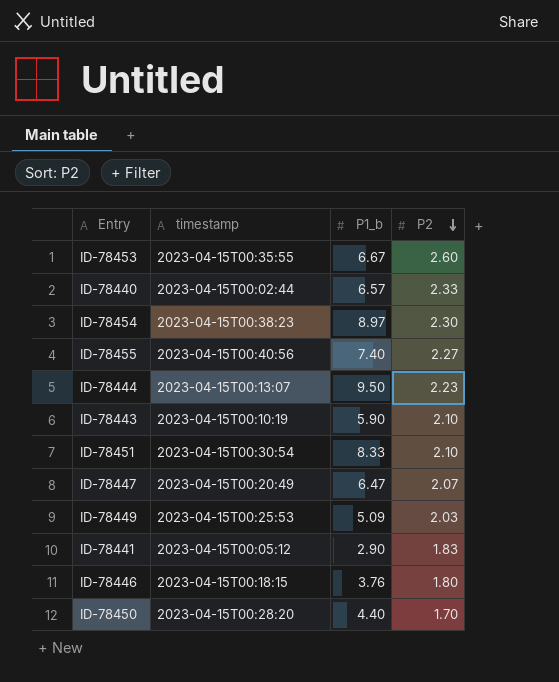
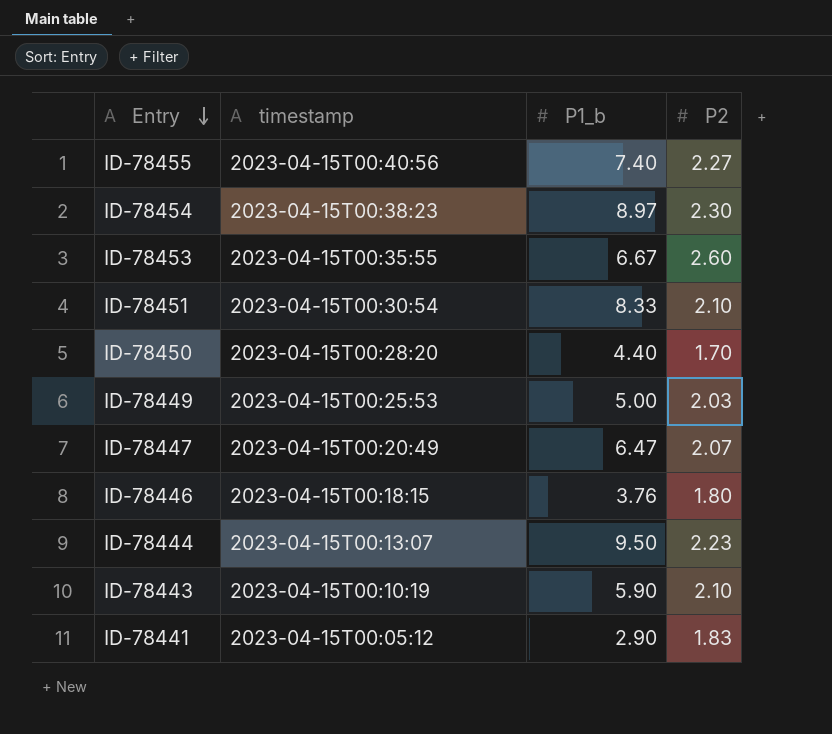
row order: P2 descending -> Entry descending
row ID-78440: 2023-04-15T00:02:44 | 6.57 | 2.33 -> none
ID-78449 | P1_b: 5.09 -> 5.00

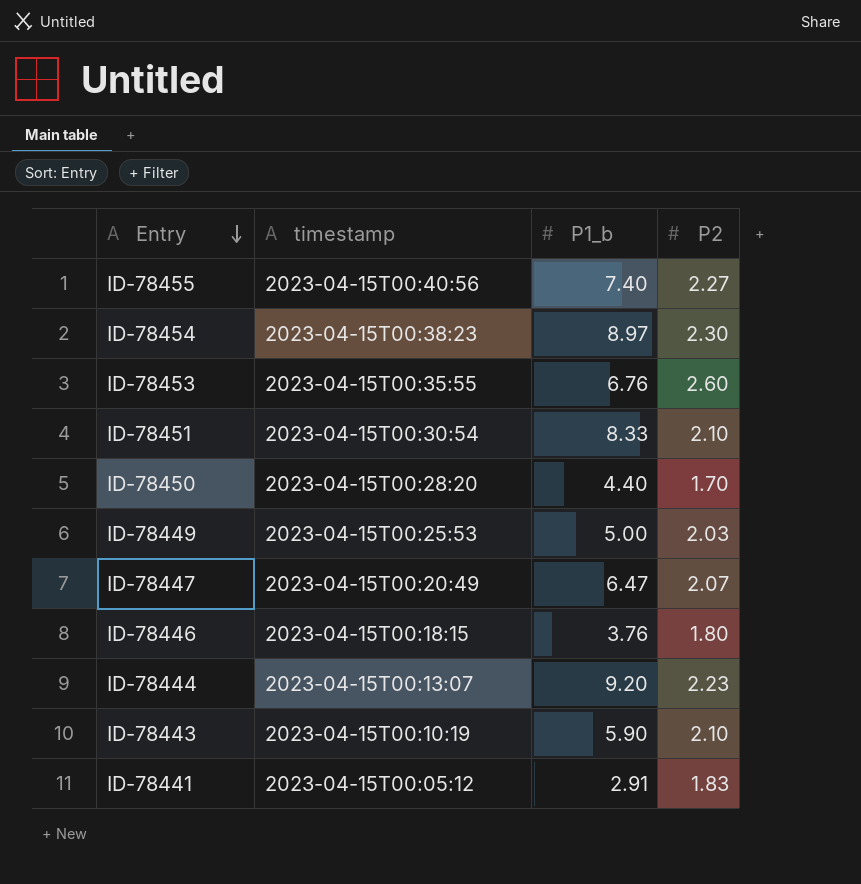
ID-78453 | P1_b: 6.67 -> 6.76
ID-78444 | P1_b: 9.50 -> 9.20
ID-78441 | P1_b: 2.90 -> 2.91

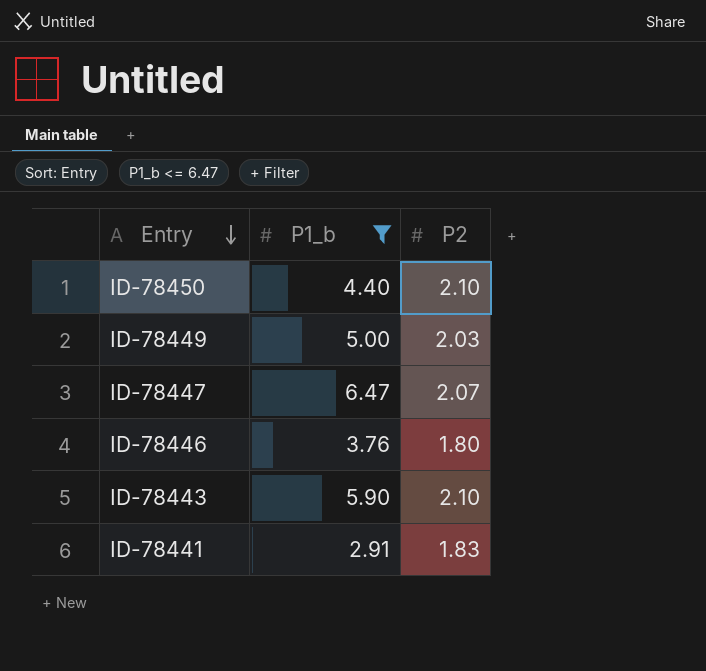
filter: none -> P1_b <= 6.47
column timestamp | position: 2 -> none
ID-78450 | P2: 1.70 -> 2.10

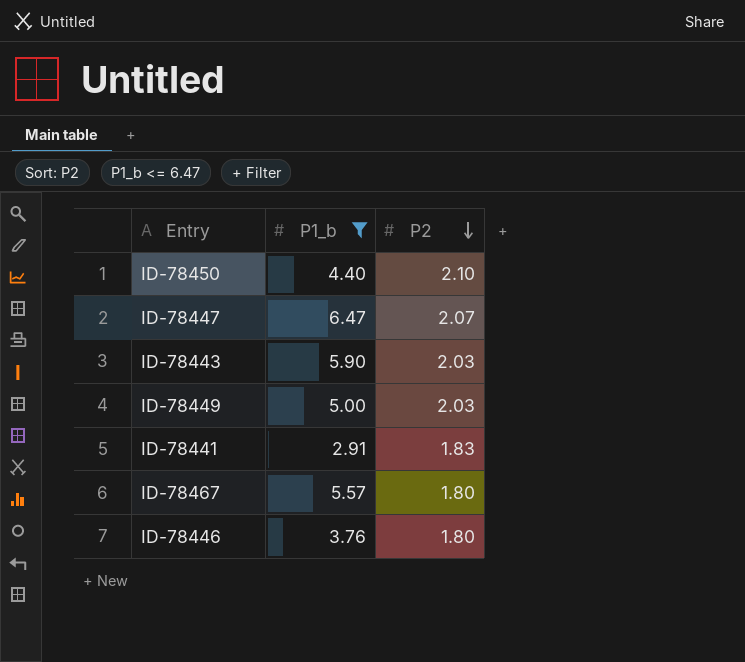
row order: Entry descending -> P2 descending
ID-78443 | P2: 2.10 -> 2.03
row ID-78467: none -> 5.57 | 1.80

